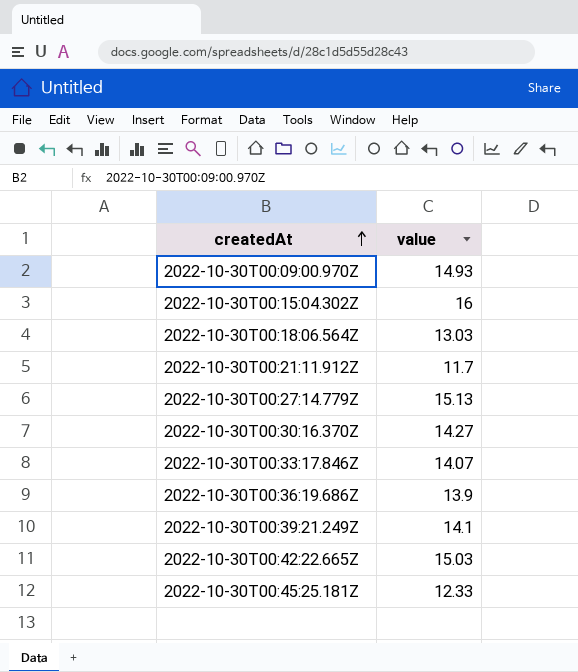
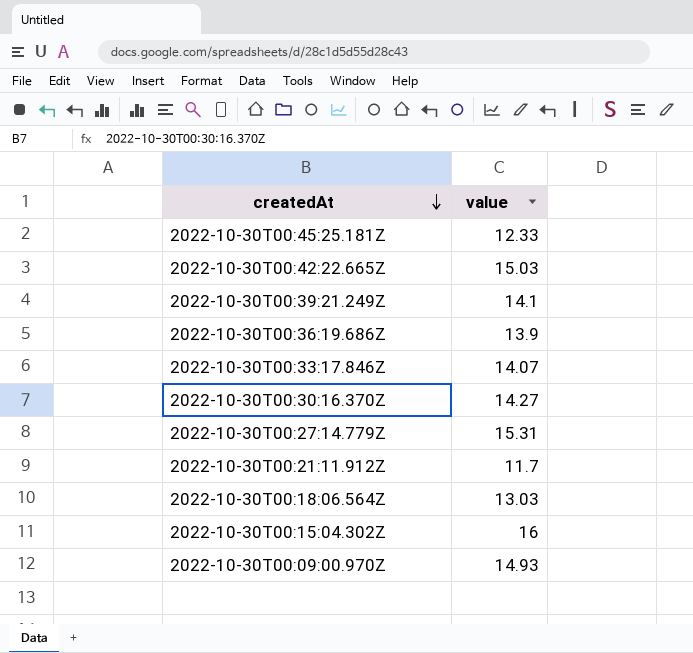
row order: createdAt ascending -> createdAt descending
2022-10-30T00:27:14.779Z | value: 15.13 -> 15.31

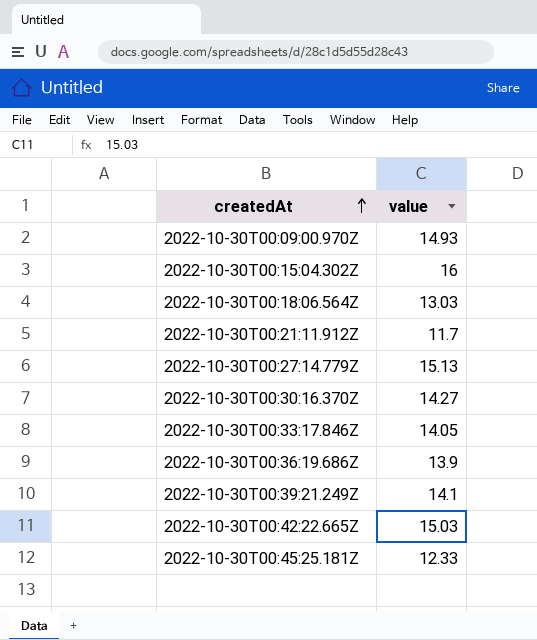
row order: createdAt descending -> createdAt ascending
2022-10-30T00:27:14.779Z | value: 15.31 -> 15.13
2022-10-30T00:33:17.846Z | value: 14.07 -> 14.05

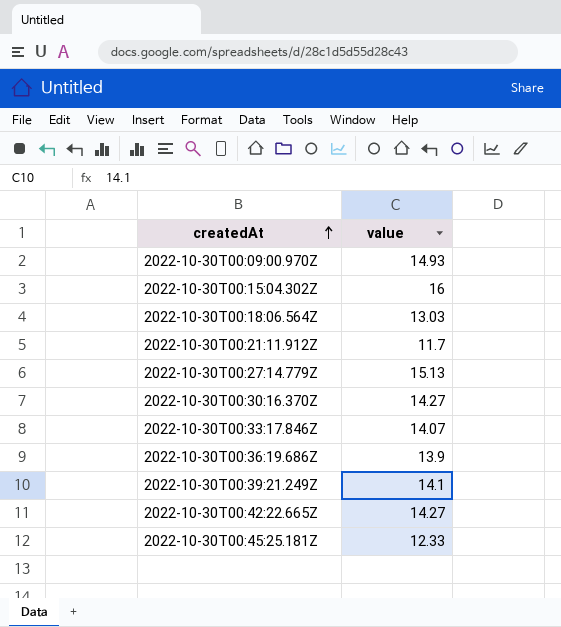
2022-10-30T00:33:17.846Z | value: 14.05 -> 14.07
2022-10-30T00:42:22.665Z | value: 15.03 -> 14.27

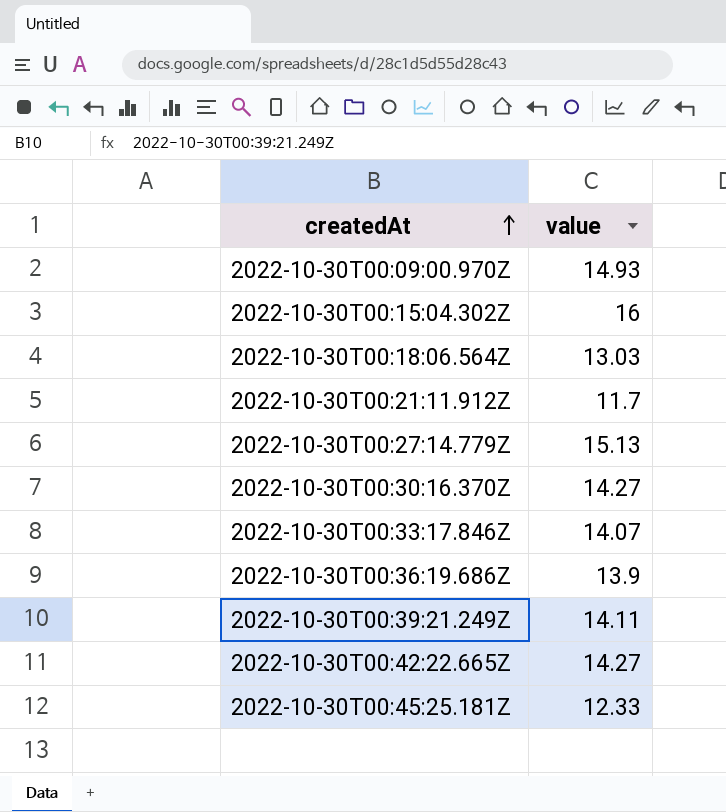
2022-10-30T00:39:21.249Z | value: 14.1 -> 14.11

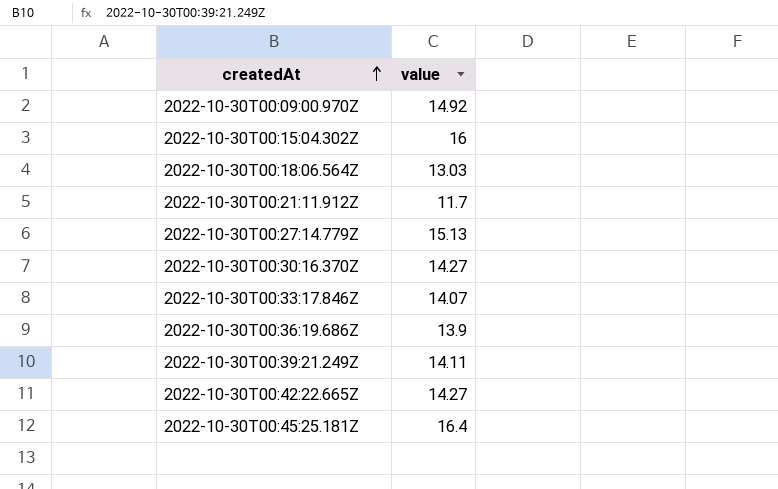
2022-10-30T00:09:00.970Z | value: 14.93 -> 14.92
2022-10-30T00:45:25.181Z | value: 12.33 -> 16.4

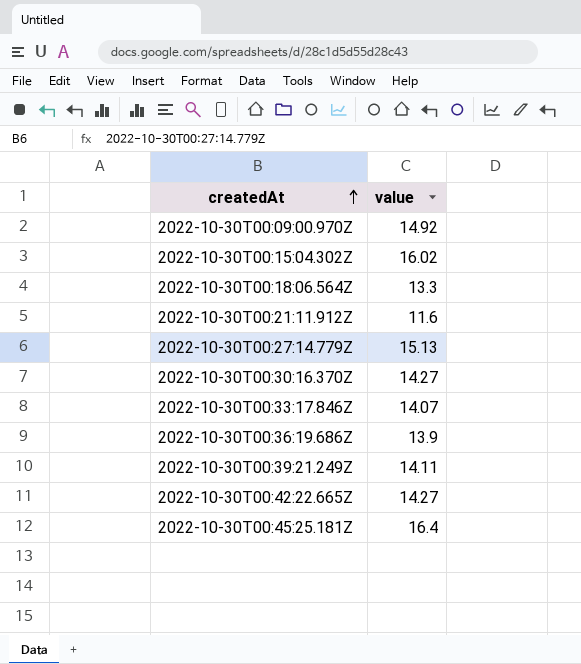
2022-10-30T00:15:04.302Z | value: 16 -> 16.02
2022-10-30T00:18:06.564Z | value: 13.03 -> 13.3
2022-10-30T00:21:11.912Z | value: 11.7 -> 11.6

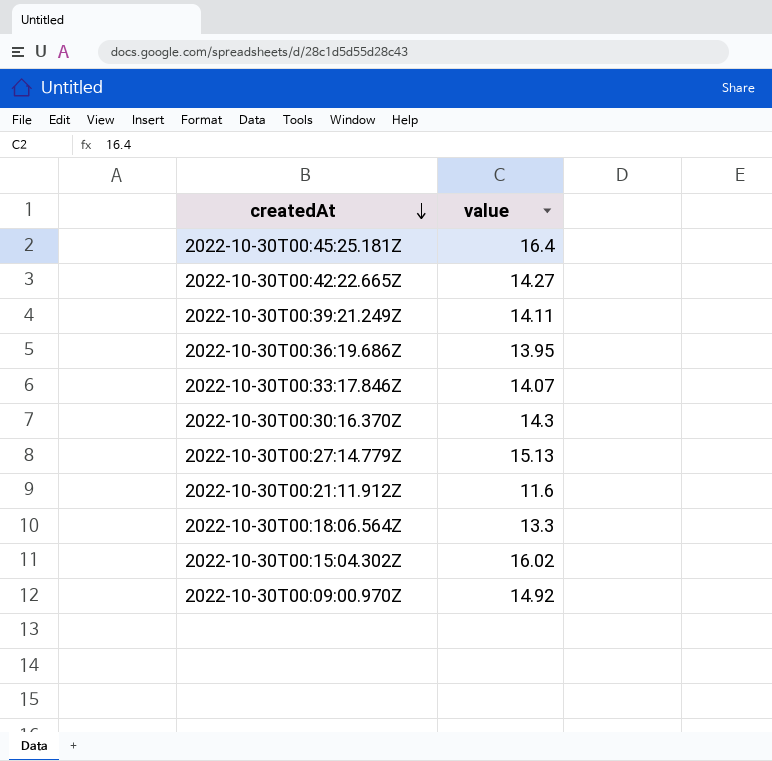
row order: createdAt ascending -> createdAt descending
2022-10-30T00:36:19.686Z | value: 13.9 -> 13.95
2022-10-30T00:30:16.370Z | value: 14.27 -> 14.3

